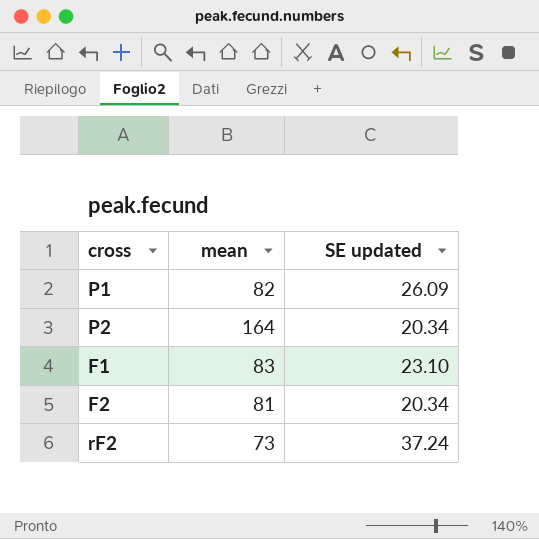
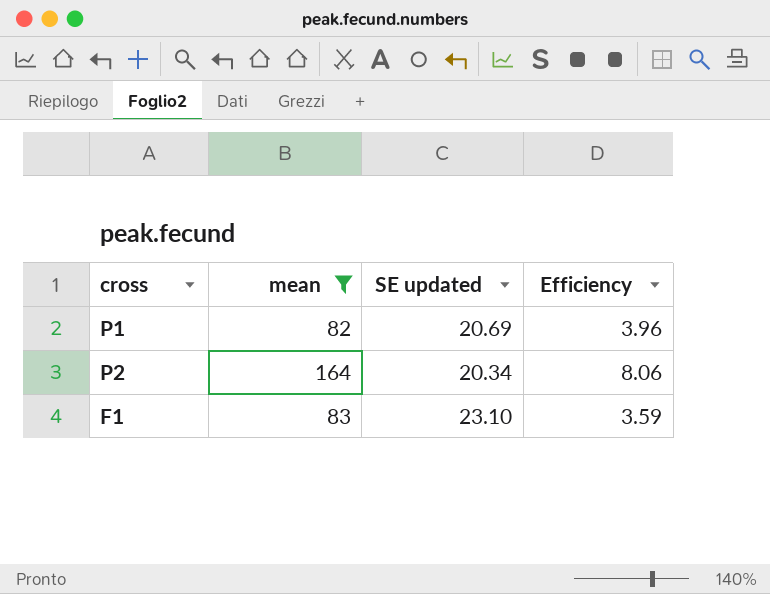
filter: none -> mean >= 82
column Efficiency | formula: none -> [mean] / [SE updated]
P1 | SE updated: 26.09 -> 20.69

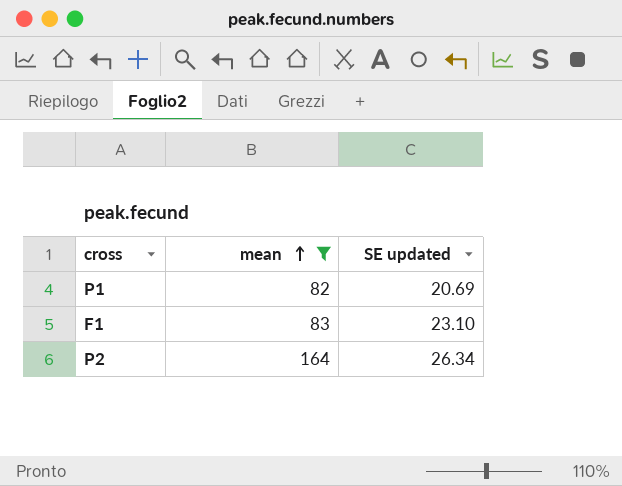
row order: none -> mean ascending
column Efficiency | formula: [mean] / [SE updated] -> none
P2 | SE updated: 20.34 -> 26.34

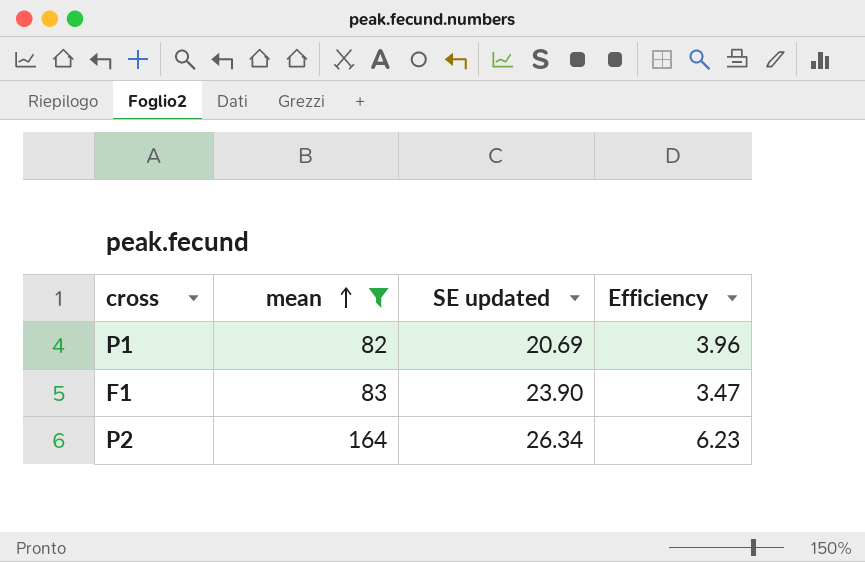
column Efficiency | formula: none -> [mean] / [SE updated]
F1 | SE updated: 23.10 -> 23.90

